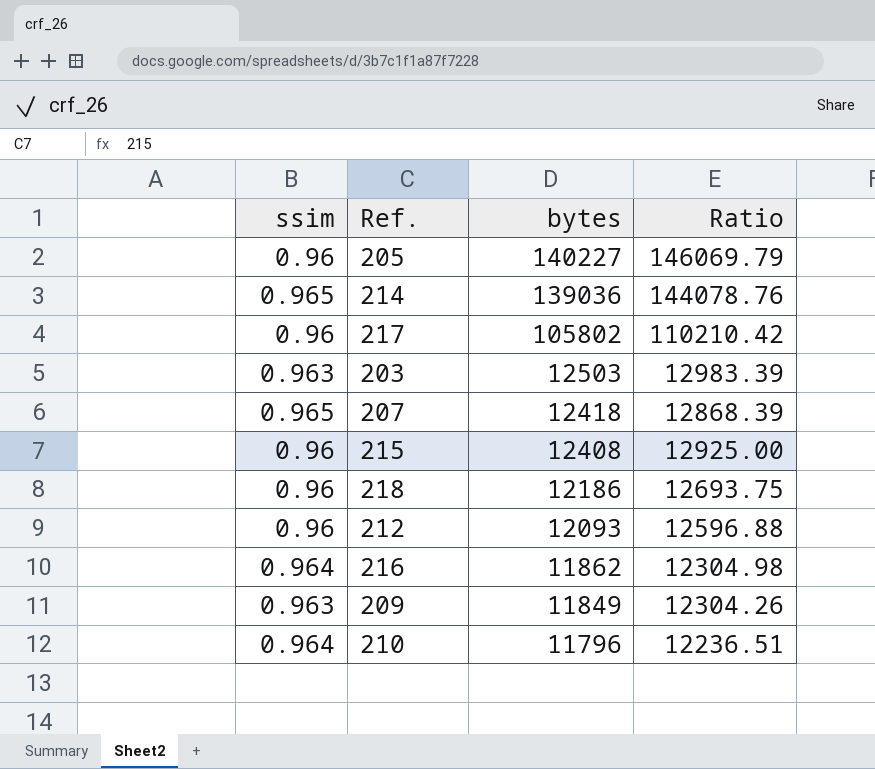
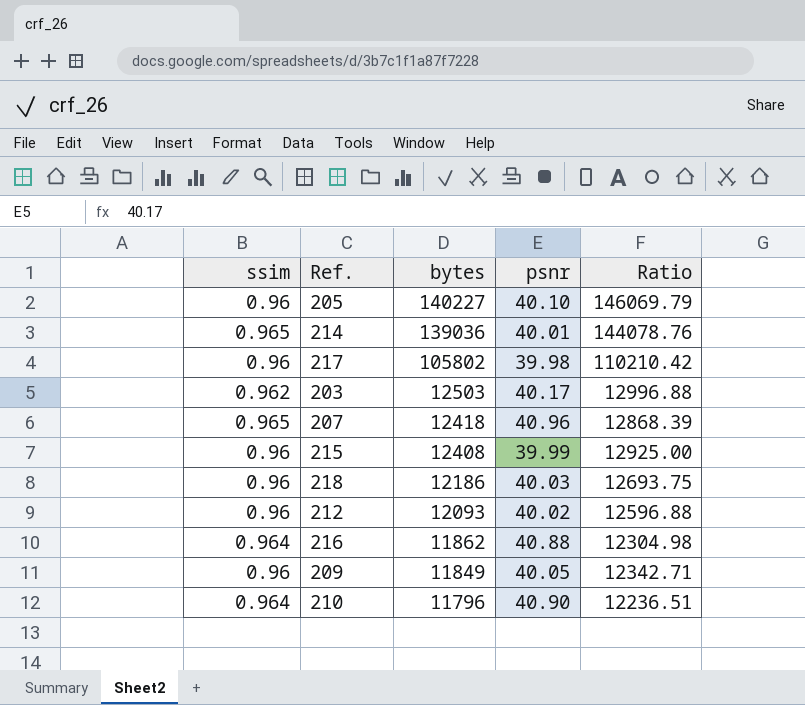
column psnr | position: none -> 4
203 | ssim: 0.963 -> 0.962
203 | Ratio: 12983.39 -> 12996.88
209 | ssim: 0.963 -> 0.96
209 | Ratio: 12304.26 -> 12342.71

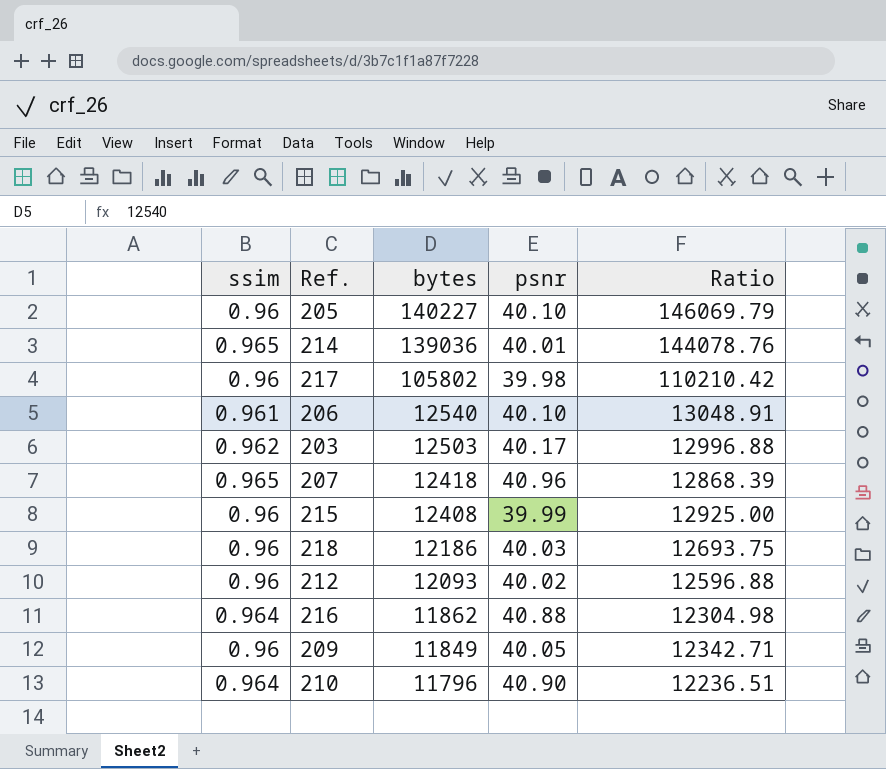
row 206: none -> 0.961 | 12540 | 40.10 | 13048.91

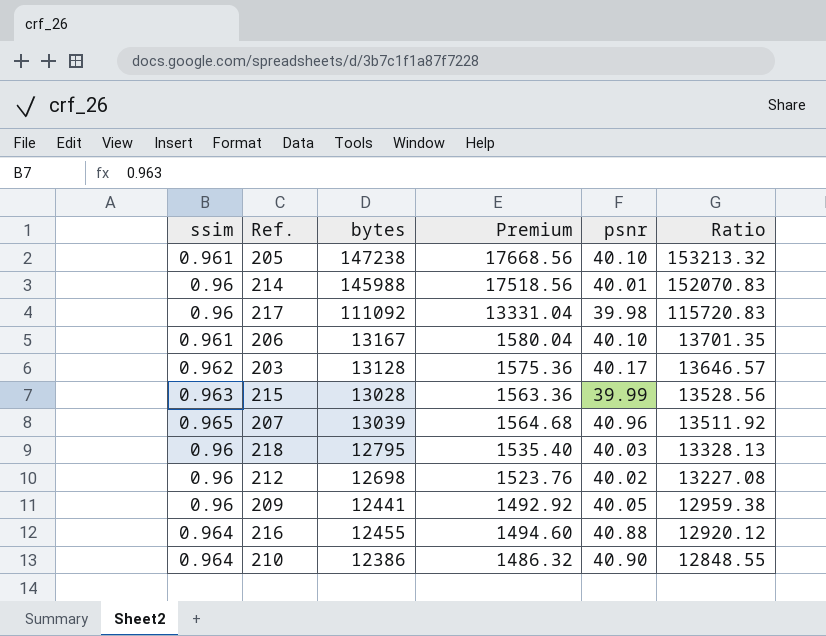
row order: bytes descending -> Ratio descending
column Premium | formula: none -> [bytes] * 0.12
205 | ssim: 0.96 -> 0.961
205 | bytes: 140227 -> 147238
205 | Ratio: 146069.79 -> 153213.32
214 | ssim: 0.965 -> 0.96
214 | bytes: 139036 -> 145988
214 | Ratio: 144078.76 -> 152070.83
217 | bytes: 105802 -> 111092
217 | Ratio: 110210.42 -> 115720.83
206 | bytes: 12540 -> 13167
206 | Ratio: 13048.91 -> 13701.35
203 | bytes: 12503 -> 13128
203 | Ratio: 12996.88 -> 13646.57
215 | ssim: 0.96 -> 0.963
215 | bytes: 12408 -> 13028
215 | Ratio: 12925.00 -> 13528.56
207 | bytes: 12418 -> 13039
207 | Ratio: 12868.39 -> 13511.92
218 | bytes: 12186 -> 12795
218 | Ratio: 12693.75 -> 13328.13
212 | bytes: 12093 -> 12698
212 | Ratio: 12596.88 -> 13227.08
209 | bytes: 11849 -> 12441
209 | Ratio: 12342.71 -> 12959.38
216 | bytes: 11862 -> 12455
216 | Ratio: 12304.98 -> 12920.12
210 | bytes: 11796 -> 12386
210 | Ratio: 12236.51 -> 12848.55

